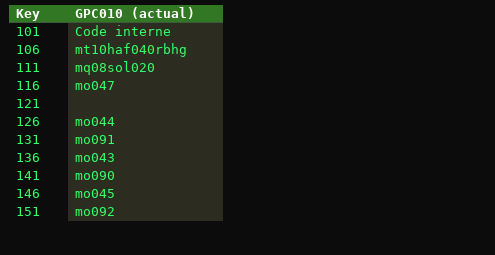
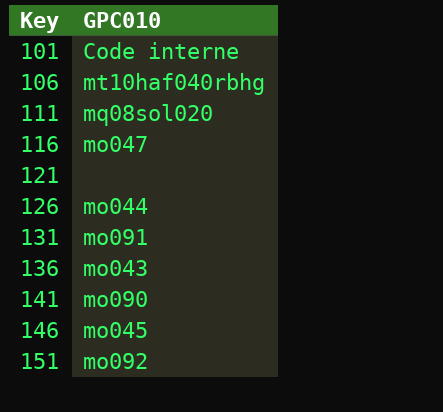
column name: GPC010 (actual) -> GPC010

